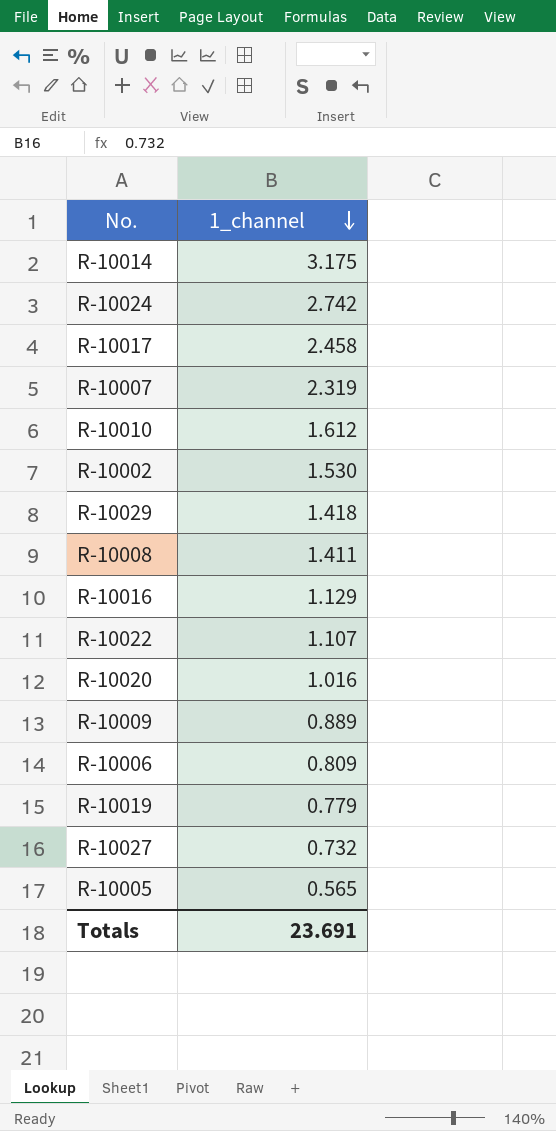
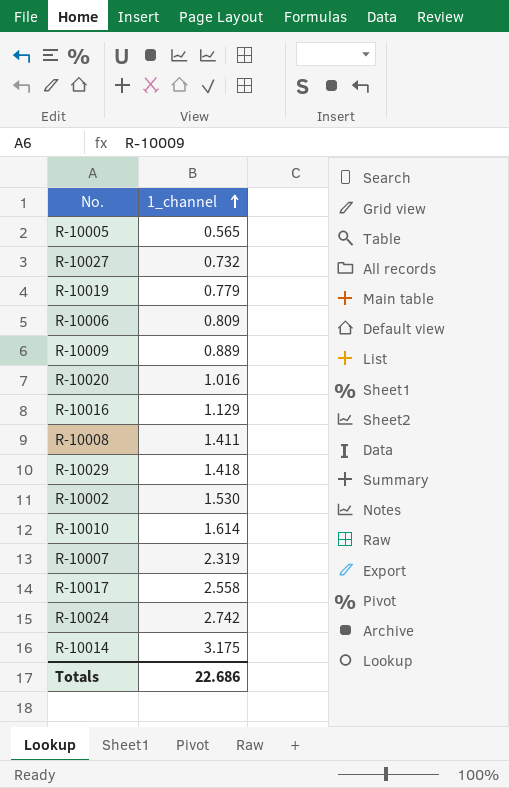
row order: 1_channel descending -> 1_channel ascending
row R-10022: 1.107 -> none
R-10010 | 1_channel: 1.612 -> 1.614
R-10017 | 1_channel: 2.458 -> 2.558
Totals | 1_channel: 23.691 -> 22.686

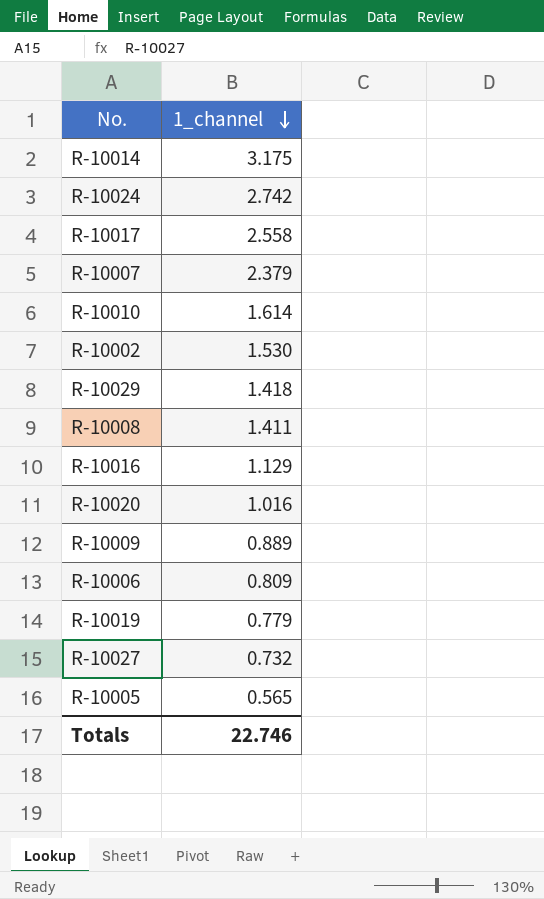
row order: 1_channel ascending -> 1_channel descending
R-10007 | 1_channel: 2.319 -> 2.379
Totals | 1_channel: 22.686 -> 22.746

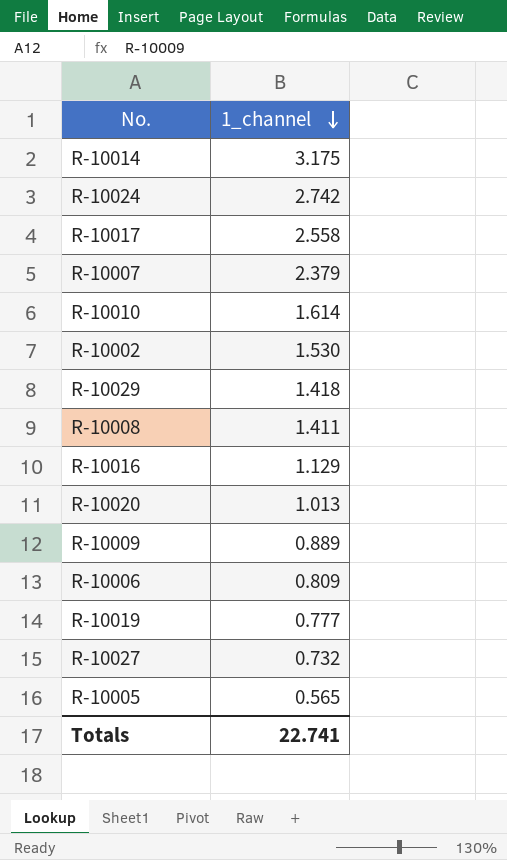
R-10020 | 1_channel: 1.016 -> 1.013
R-10019 | 1_channel: 0.779 -> 0.777
Totals | 1_channel: 22.746 -> 22.741

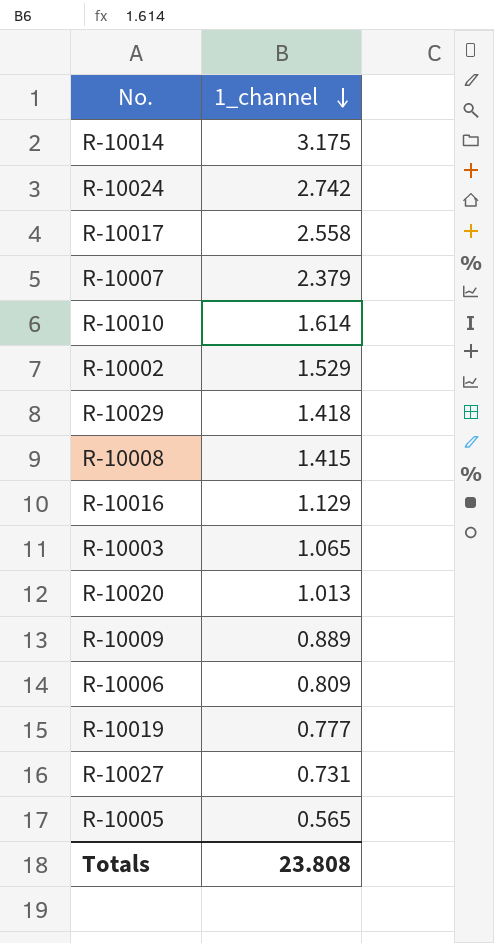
R-10002 | 1_channel: 1.530 -> 1.529
R-10008 | 1_channel: 1.411 -> 1.415
row R-10003: none -> 1.065
R-10027 | 1_channel: 0.732 -> 0.731
Totals | 1_channel: 22.741 -> 23.808

